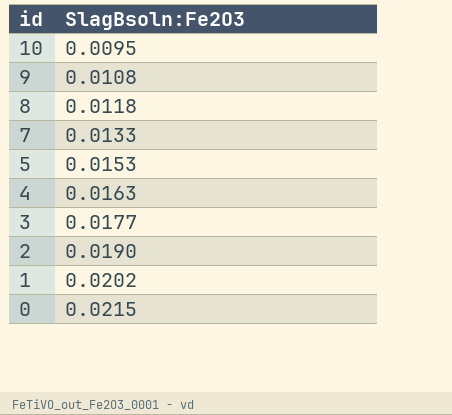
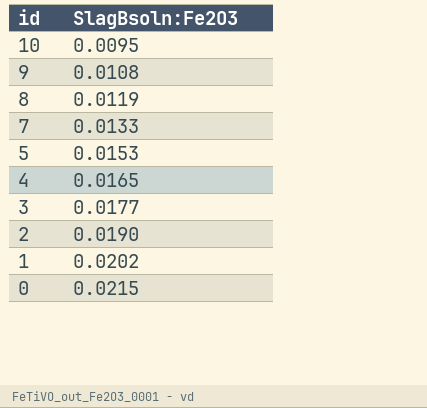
8 | SlagBsoln:Fe2O3: 0.0118 -> 0.0119
4 | SlagBsoln:Fe2O3: 0.0163 -> 0.0165

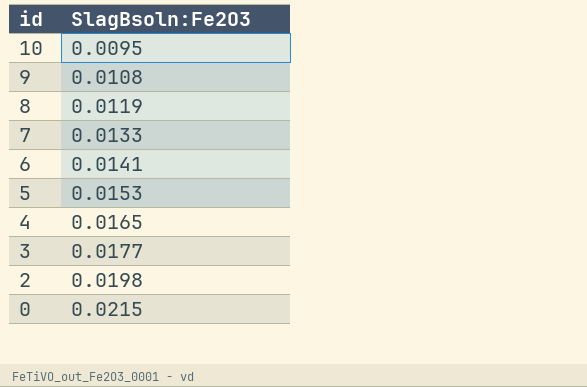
row 1: 0.0202 -> none
row 6: none -> 0.0141
2 | SlagBsoln:Fe2O3: 0.0190 -> 0.0198

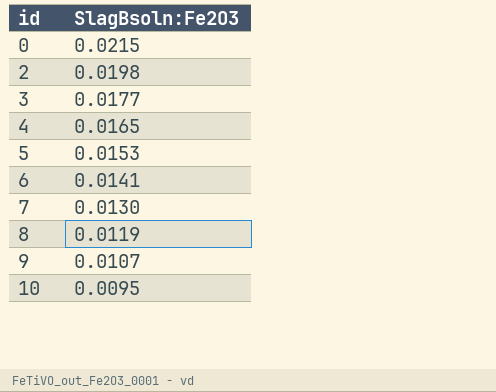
row order: id descending -> id ascending
7 | SlagBsoln:Fe2O3: 0.0133 -> 0.0130
9 | SlagBsoln:Fe2O3: 0.0108 -> 0.0107

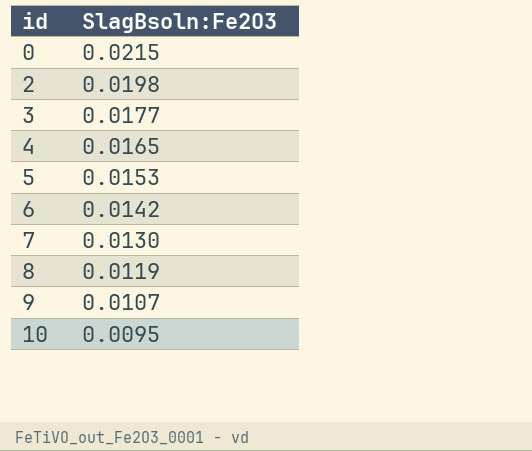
6 | SlagBsoln:Fe2O3: 0.0141 -> 0.0142

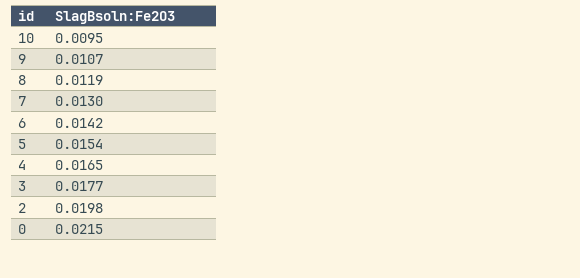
row order: id ascending -> id descending
5 | SlagBsoln:Fe2O3: 0.0153 -> 0.0154

